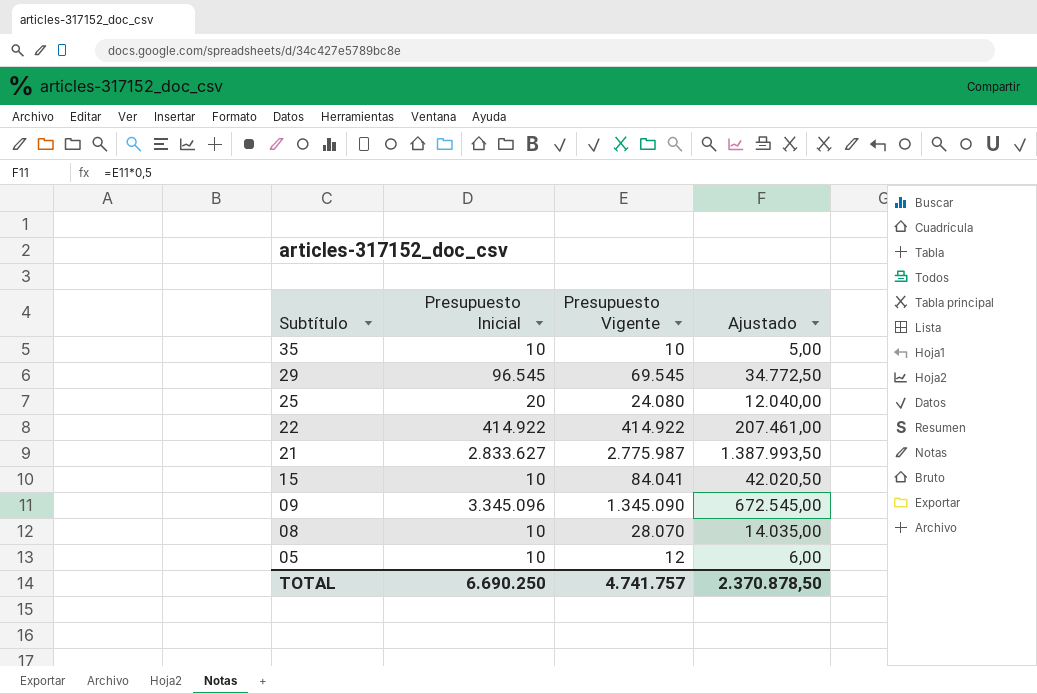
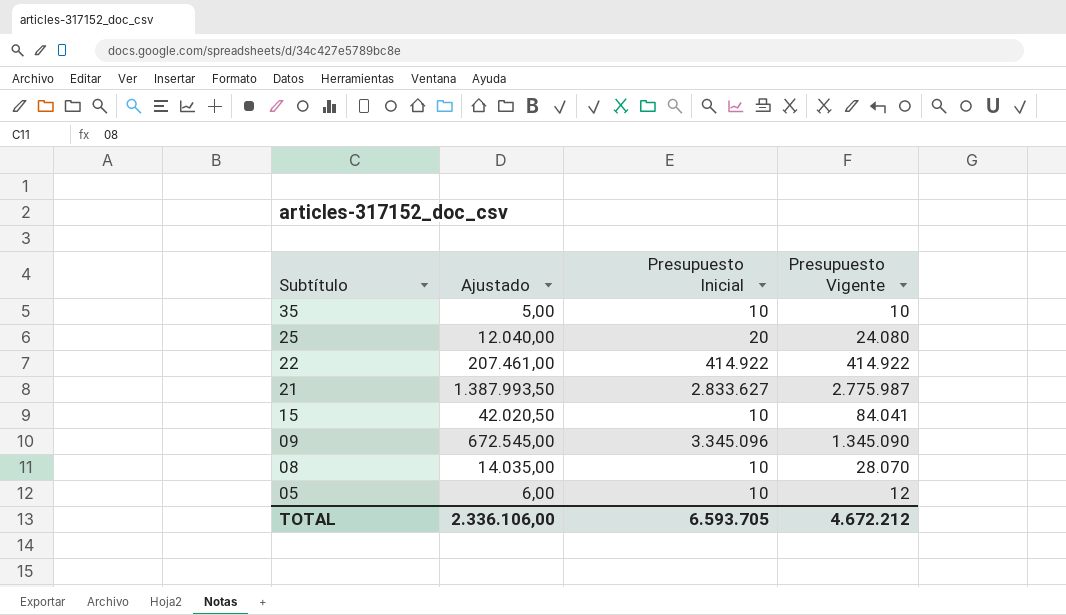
column Ajustado | position: 4 -> 2
row 29: 96.545 | 69.545 | 34.772,50 -> none
TOTAL | Ajustado: 2.370.878,50 -> 2.336.106,00
TOTAL | Presupuesto Inicial: 6.690.250 -> 6.593.705
TOTAL | Presupuesto Vigente: 4.741.757 -> 4.672.212

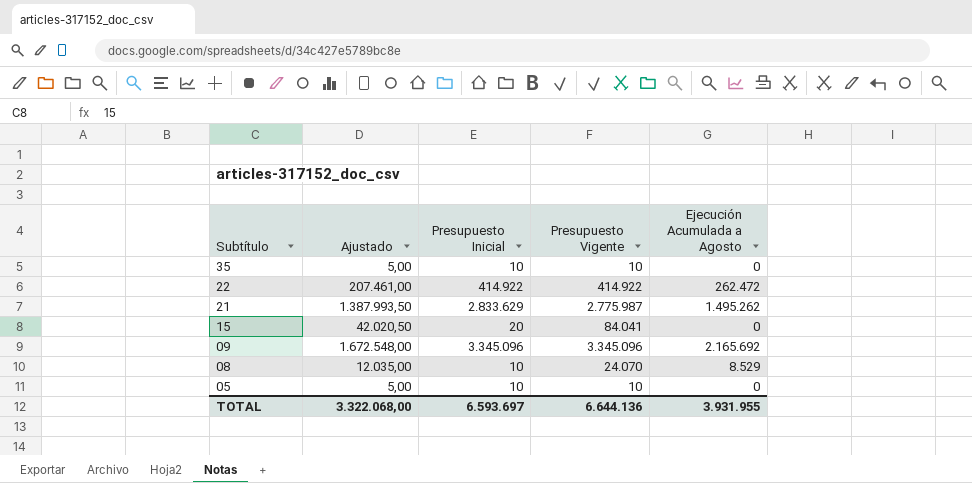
column Ejecución Acumulada a Agosto | position: none -> 5
row 25: 12.040,00 | 20 | 24.080 -> none
21 | Presupuesto Inicial: 2.833.627 -> 2.833.629
15 | Presupuesto Inicial: 10 -> 20
09 | Ajustado: 672.545,00 -> 1.672.548,00
09 | Presupuesto Vigente: 1.345.090 -> 3.345.096
08 | Ajustado: 14.035,00 -> 12.035,00
08 | Presupuesto Vigente: 28.070 -> 24.070
05 | Ajustado: 6,00 -> 5,00
05 | Presupuesto Vigente: 12 -> 10
TOTAL | Ajustado: 2.336.106,00 -> 3.322.068,00
TOTAL | Presupuesto Inicial: 6.593.705 -> 6.593.697
TOTAL | Presupuesto Vigente: 4.672.212 -> 6.644.136

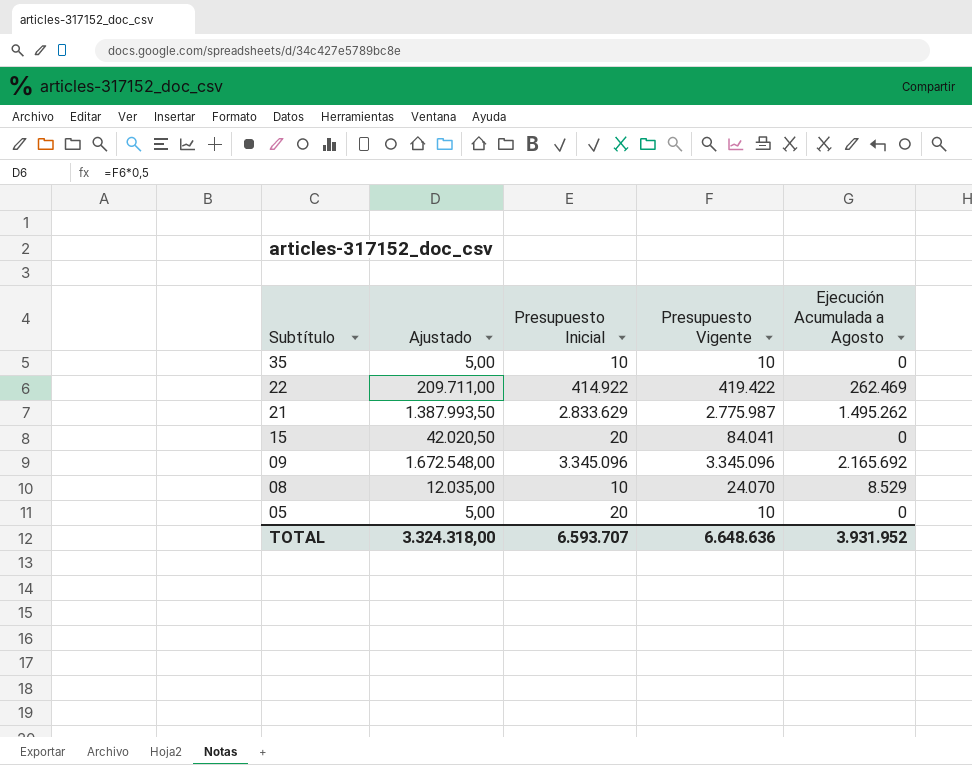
22 | Ajustado: 207.461,00 -> 209.711,00
22 | Presupuesto Vigente: 414.922 -> 419.422
22 | Ejecución Acumulada a Agosto: 262.472 -> 262.469
05 | Presupuesto Inicial: 10 -> 20
TOTAL | Ajustado: 3.322.068,00 -> 3.324.318,00
TOTAL | Presupuesto Inicial: 6.593.697 -> 6.593.707
TOTAL | Presupuesto Vigente: 6.644.136 -> 6.648.636
TOTAL | Ejecución Acumulada a Agosto: 3.931.955 -> 3.931.952

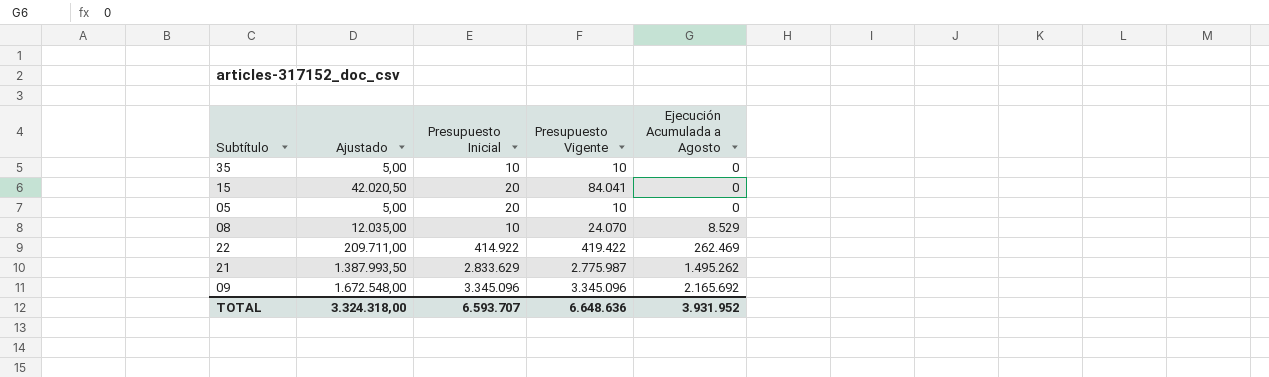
row order: Subtítulo descending -> Ejecución Acumulada a Agosto ascending

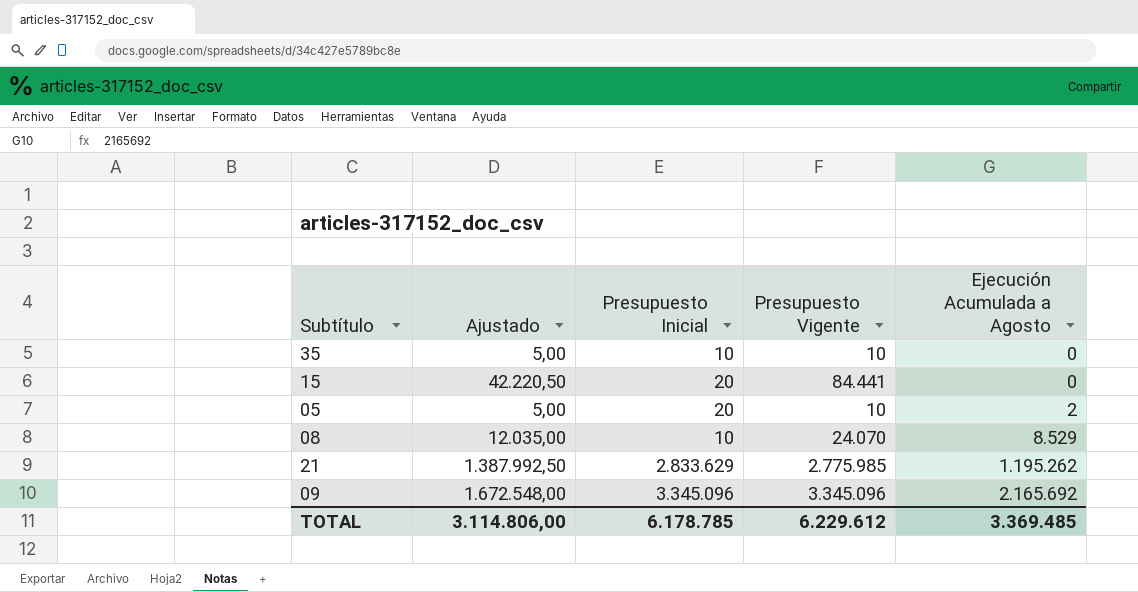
row 22: 209.711,00 | 414.922 | 419.422 | 262.469 -> none
15 | Ajustado: 42.020,50 -> 42.220,50
15 | Presupuesto Vigente: 84.041 -> 84.441
05 | Ejecución Acumulada a Agosto: 0 -> 2
21 | Ajustado: 1.387.993,50 -> 1.387.992,50
21 | Presupuesto Vigente: 2.775.987 -> 2.775.985
21 | Ejecución Acumulada a Agosto: 1.495.262 -> 1.195.262
TOTAL | Ajustado: 3.324.318,00 -> 3.114.806,00
TOTAL | Presupuesto Inicial: 6.593.707 -> 6.178.785
TOTAL | Presupuesto Vigente: 6.648.636 -> 6.229.612
TOTAL | Ejecución Acumulada a Agosto: 3.931.952 -> 3.369.485

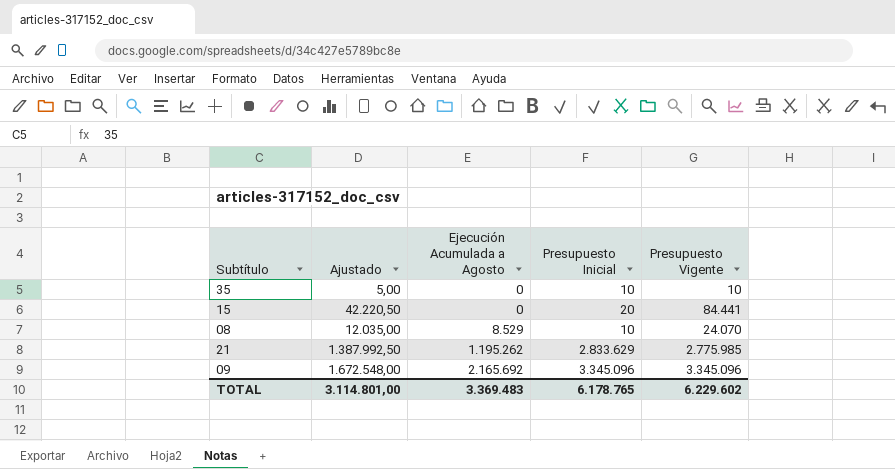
column Ejecución Acumulada a Agosto | position: 5 -> 3
row 05: 5,00 | 20 | 10 | 2 -> none
TOTAL | Ajustado: 3.114.806,00 -> 3.114.801,00
TOTAL | Ejecución Acumulada a Agosto: 3.369.485 -> 3.369.483
TOTAL | Presupuesto Inicial: 6.178.785 -> 6.178.765
TOTAL | Presupuesto Vigente: 6.229.612 -> 6.229.602

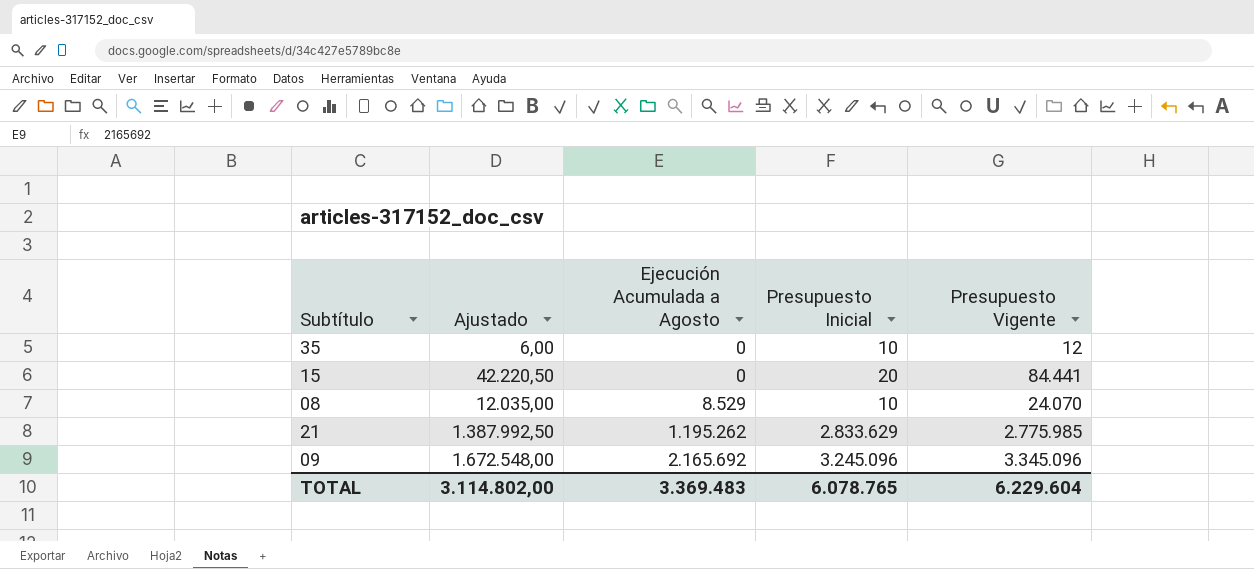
35 | Ajustado: 5,00 -> 6,00
35 | Presupuesto Vigente: 10 -> 12
09 | Presupuesto Inicial: 3.345.096 -> 3.245.096
TOTAL | Ajustado: 3.114.801,00 -> 3.114.802,00
TOTAL | Presupuesto Inicial: 6.178.765 -> 6.078.765
TOTAL | Presupuesto Vigente: 6.229.602 -> 6.229.604

